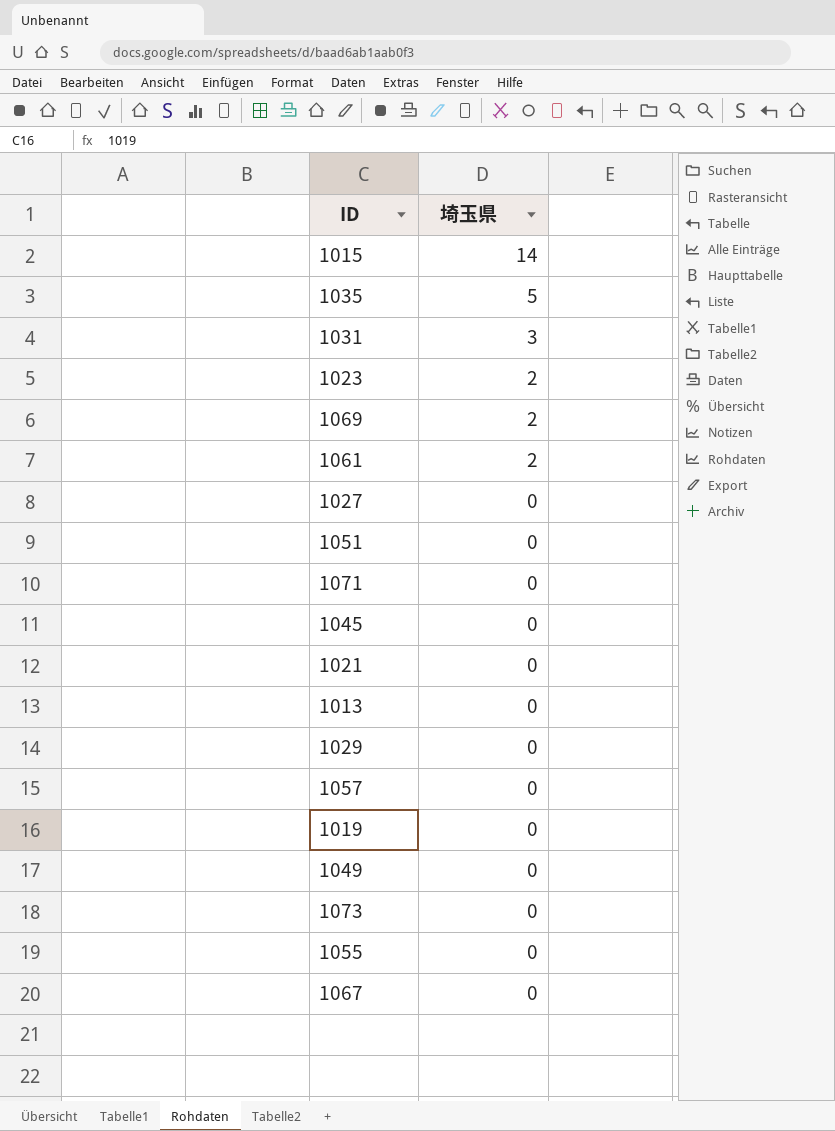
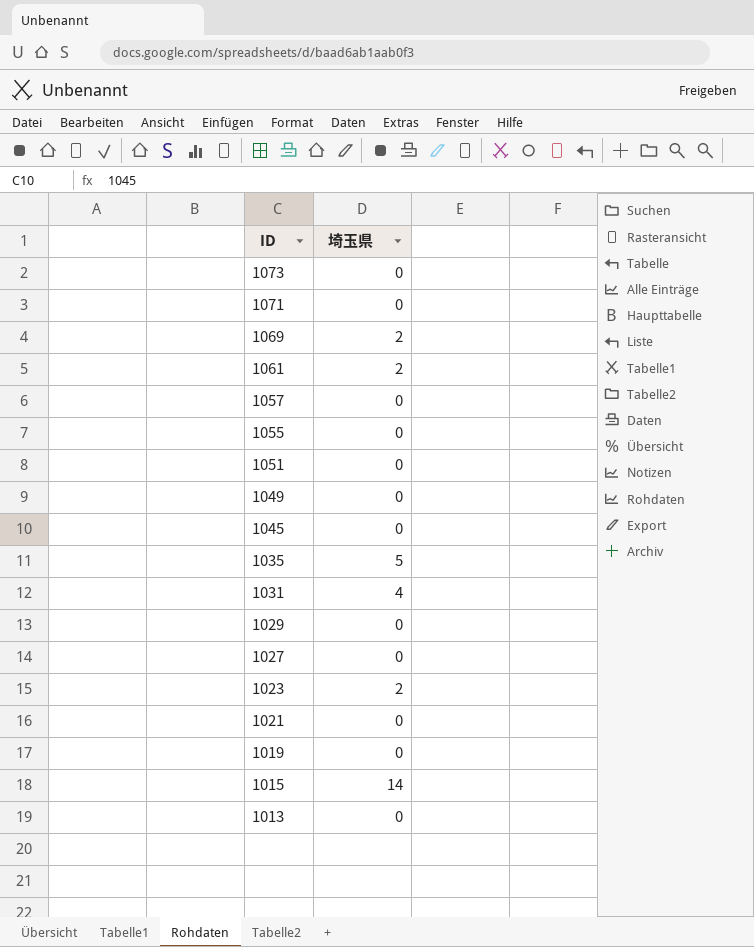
row order: 埼玉県 descending -> ID descending
row 1067: 0 -> none
1031 | 埼玉県: 3 -> 4

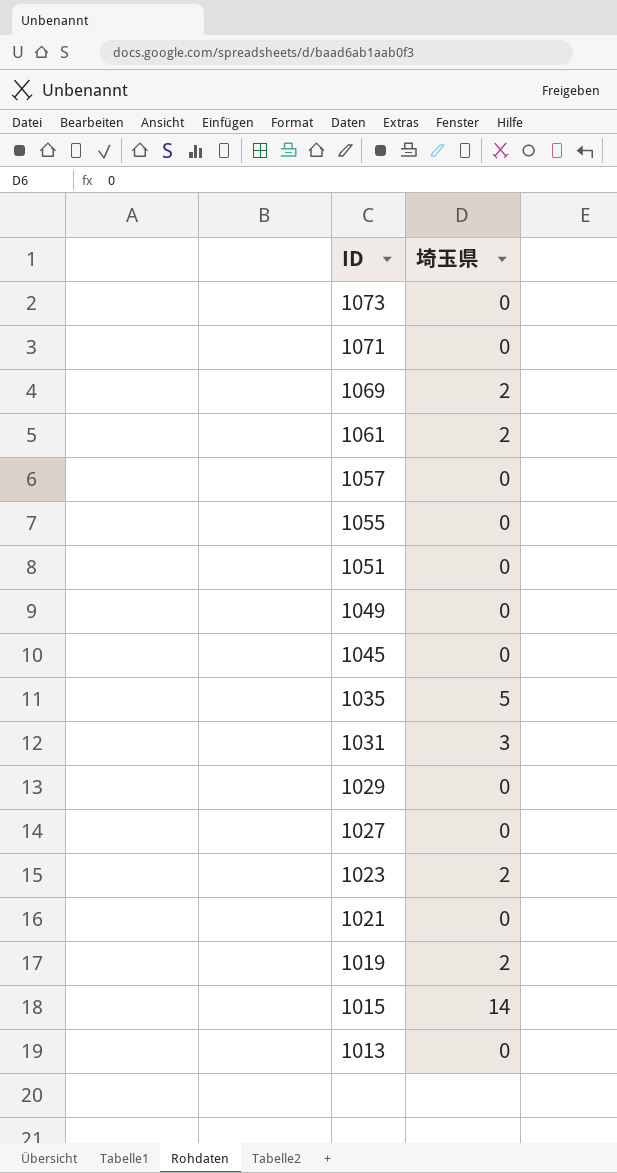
1031 | 埼玉県: 4 -> 3
1019 | 埼玉県: 0 -> 2

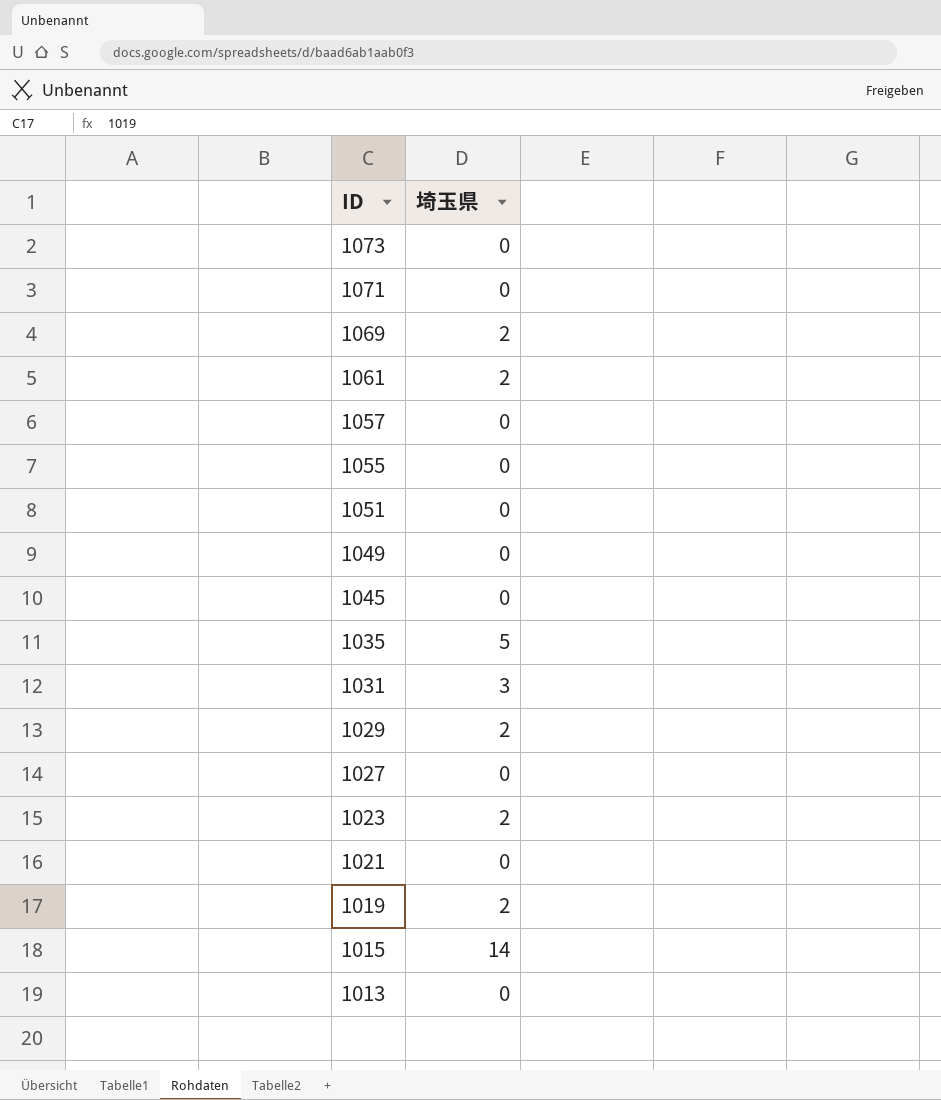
1029 | 埼玉県: 0 -> 2

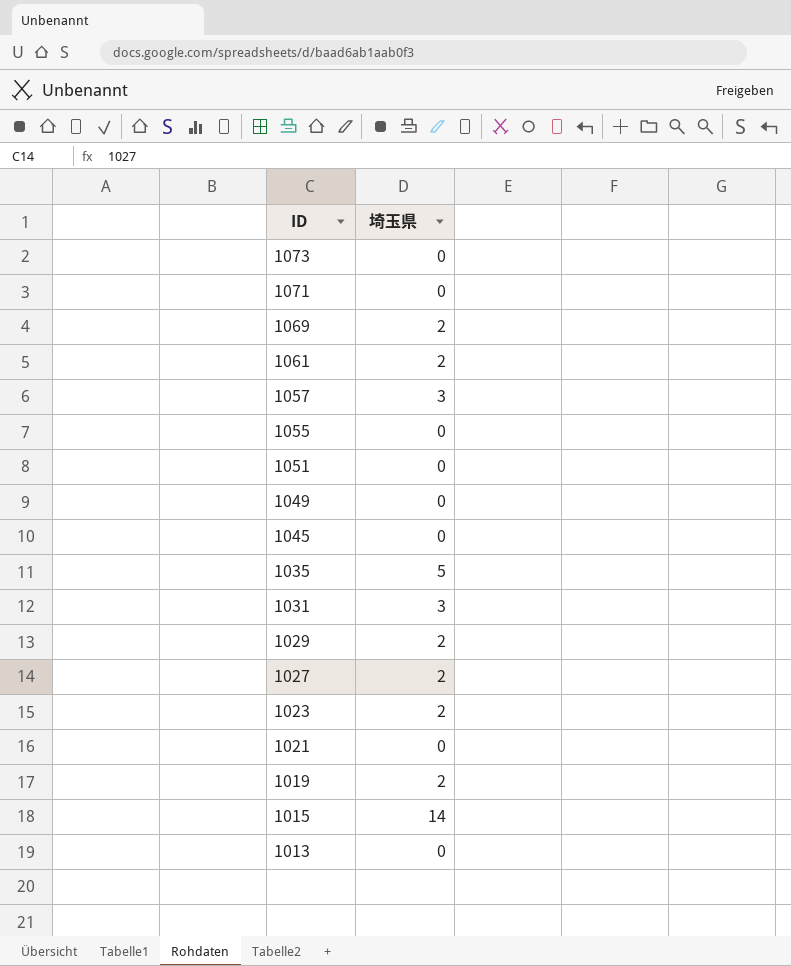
1057 | 埼玉県: 0 -> 3
1027 | 埼玉県: 0 -> 2

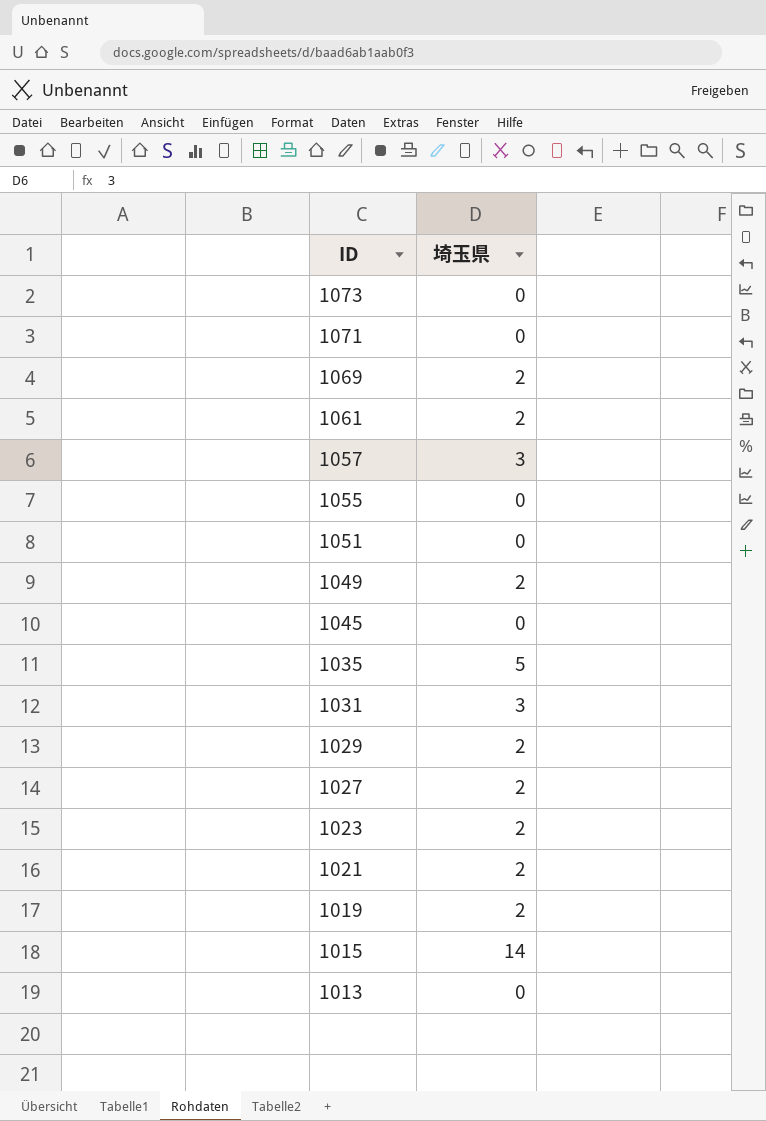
1049 | 埼玉県: 0 -> 2
1021 | 埼玉県: 0 -> 2

